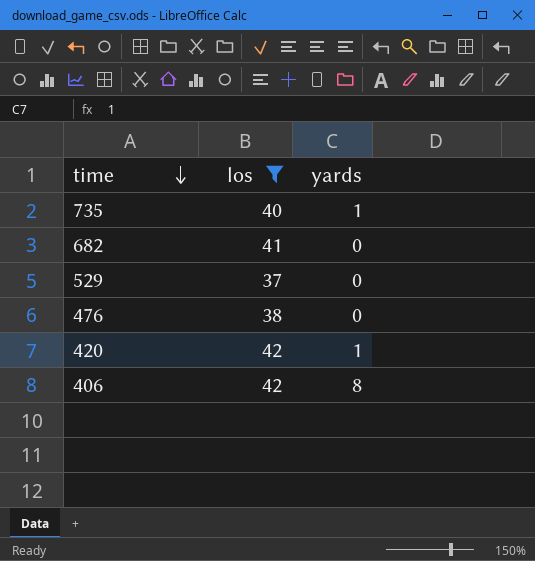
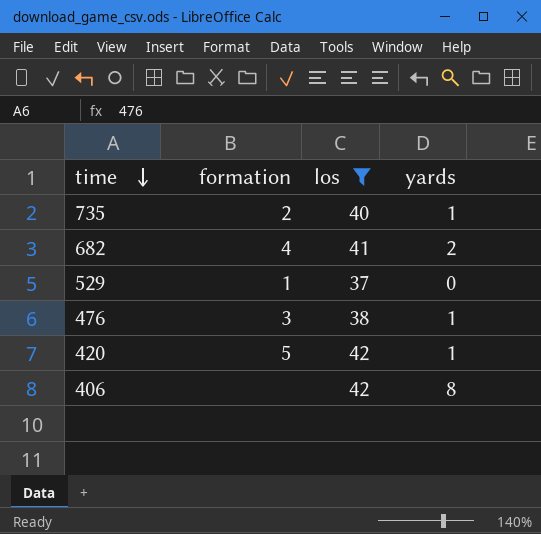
column formation | position: none -> 2
682 | yards: 0 -> 2
476 | yards: 0 -> 1

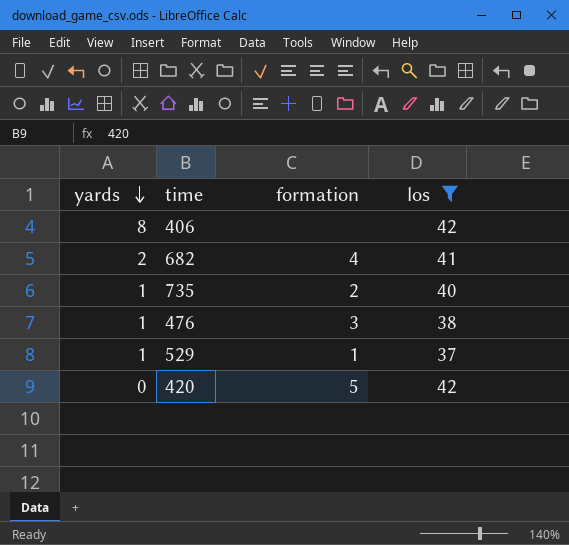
row order: time descending -> yards descending
column yards | position: 4 -> 1
529 | yards: 0 -> 1
420 | yards: 1 -> 0

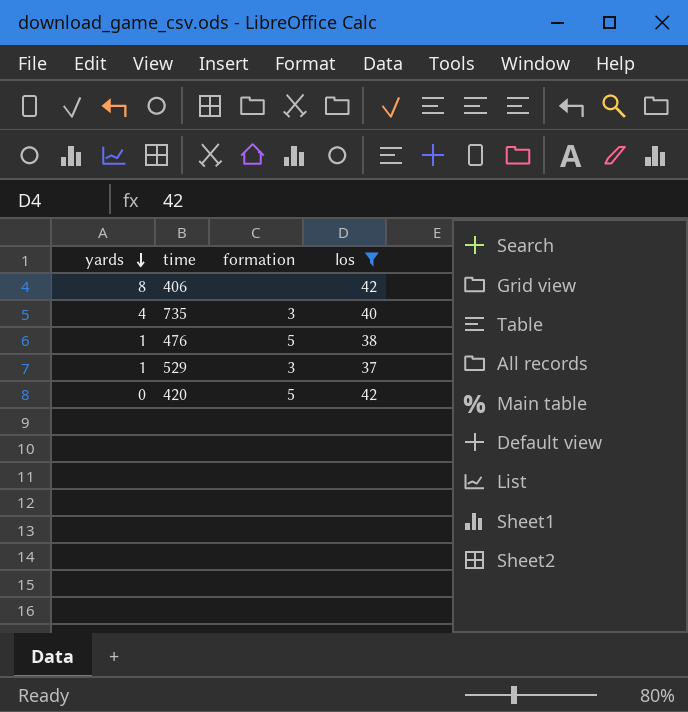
row 682: 2 | 4 | 41 -> none
735 | yards: 1 -> 4
735 | formation: 2 -> 3
476 | formation: 3 -> 5
529 | formation: 1 -> 3

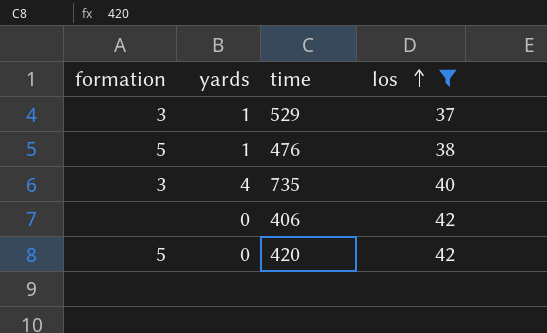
row order: yards descending -> los ascending
column formation | position: 3 -> 1
406 | yards: 8 -> 0

